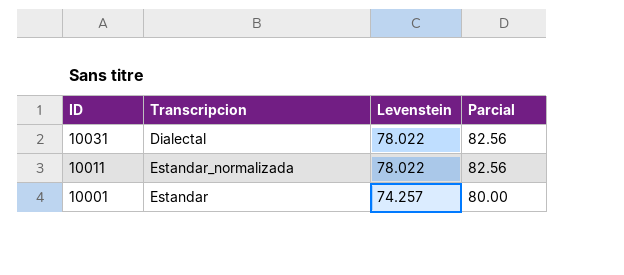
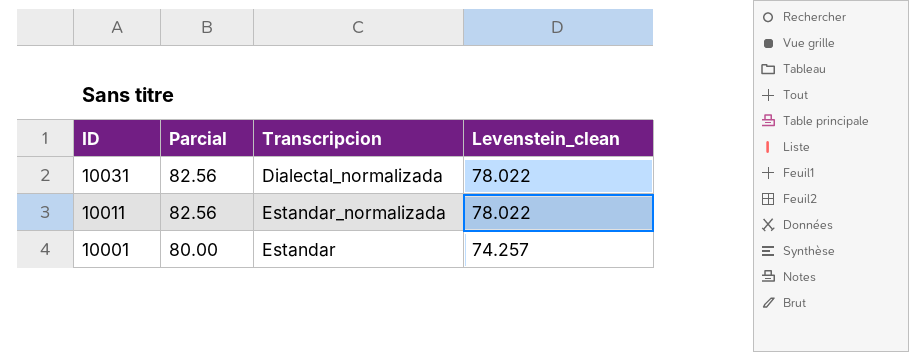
column Parcial | position: 4 -> 2
column name: Levenstein -> Levenstein_clean
10031 | Transcripcion: Dialectal -> Dialectal_normalizada

